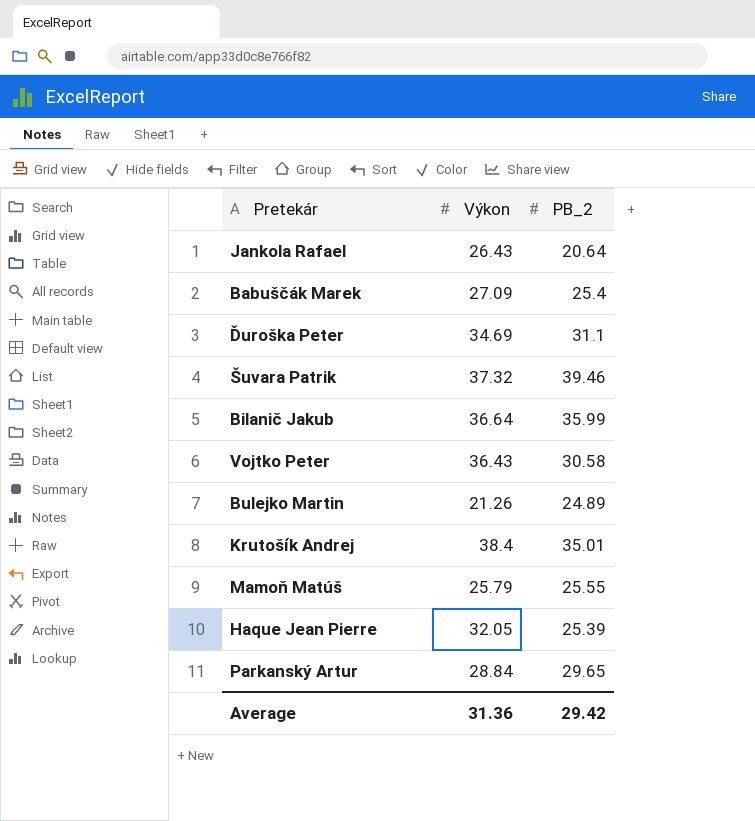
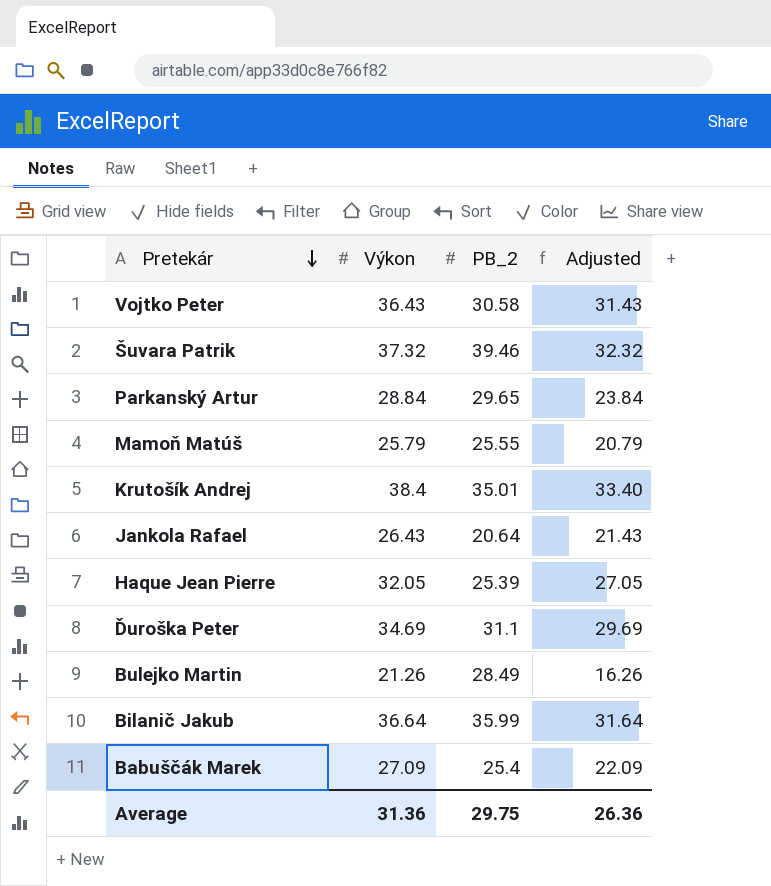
row order: none -> Pretekár descending
column Adjusted | formula: none -> [Výkon] - 5
Bulejko Martin | PB_2: 24.89 -> 28.49
Average | PB_2: 29.42 -> 29.75

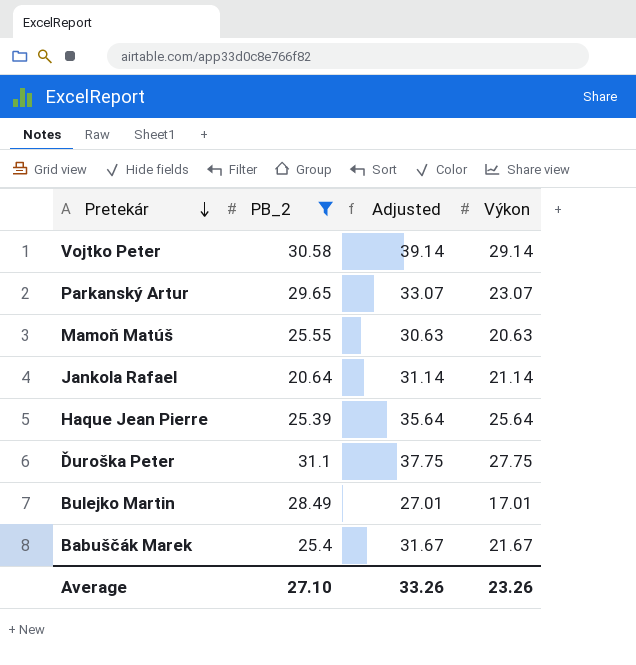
filter: none -> PB_2 <= 31.1
column Adjusted | formula: [Výkon] - 5 -> [Výkon] + 10
column Výkon | position: 2 -> 4
Vojtko Peter | Výkon: 36.43 -> 29.14
Parkanský Artur | Výkon: 28.84 -> 23.07
Mamoň Matúš | Výkon: 25.79 -> 20.63
Jankola Rafael | Výkon: 26.43 -> 21.14
Haque Jean Pierre | Výkon: 32.05 -> 25.64
Ďuroška Peter | Výkon: 34.69 -> 27.75
Bulejko Martin | Výkon: 21.26 -> 17.01
Babuščák Marek | Výkon: 27.09 -> 21.67
Average | PB_2: 29.75 -> 27.10
Average | Adjusted: 26.36 -> 33.26
Average | Výkon: 31.36 -> 23.26

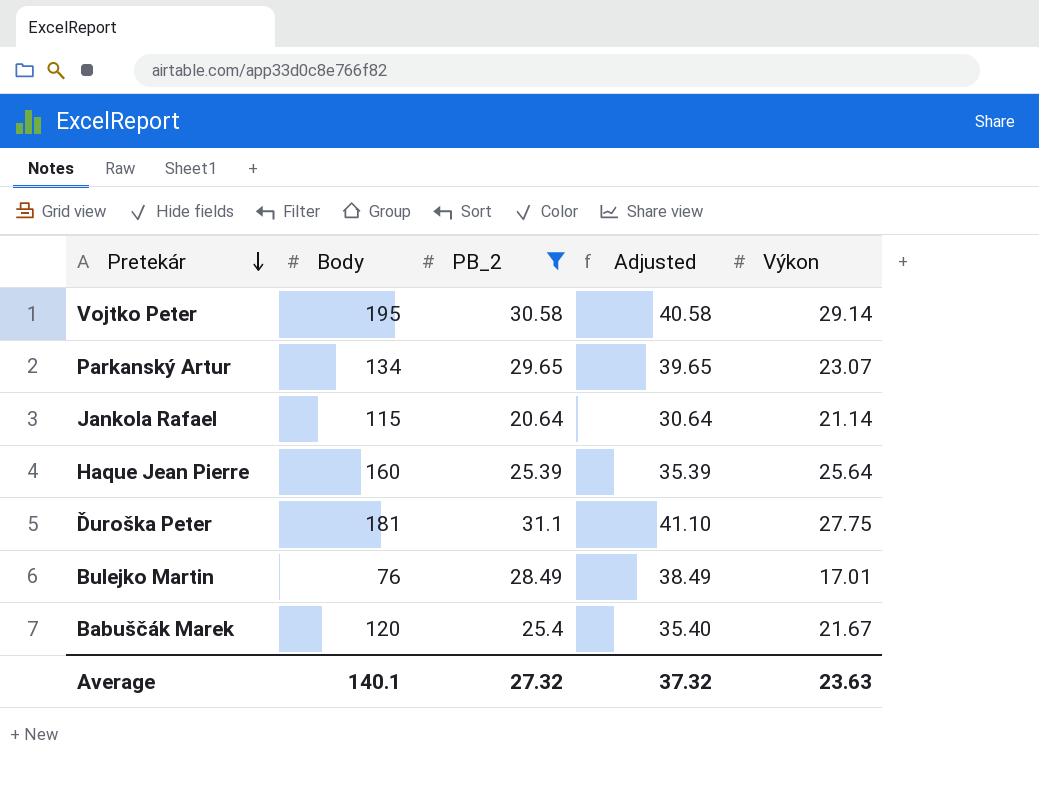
column Body | position: none -> 2
column Adjusted | formula: [Výkon] + 10 -> [PB_2] + 10
row Mamoň Matúš: 25.55 | 30.63 | 20.63 -> none
Average | PB_2: 27.10 -> 27.32
Average | Adjusted: 33.26 -> 37.32
Average | Výkon: 23.26 -> 23.63

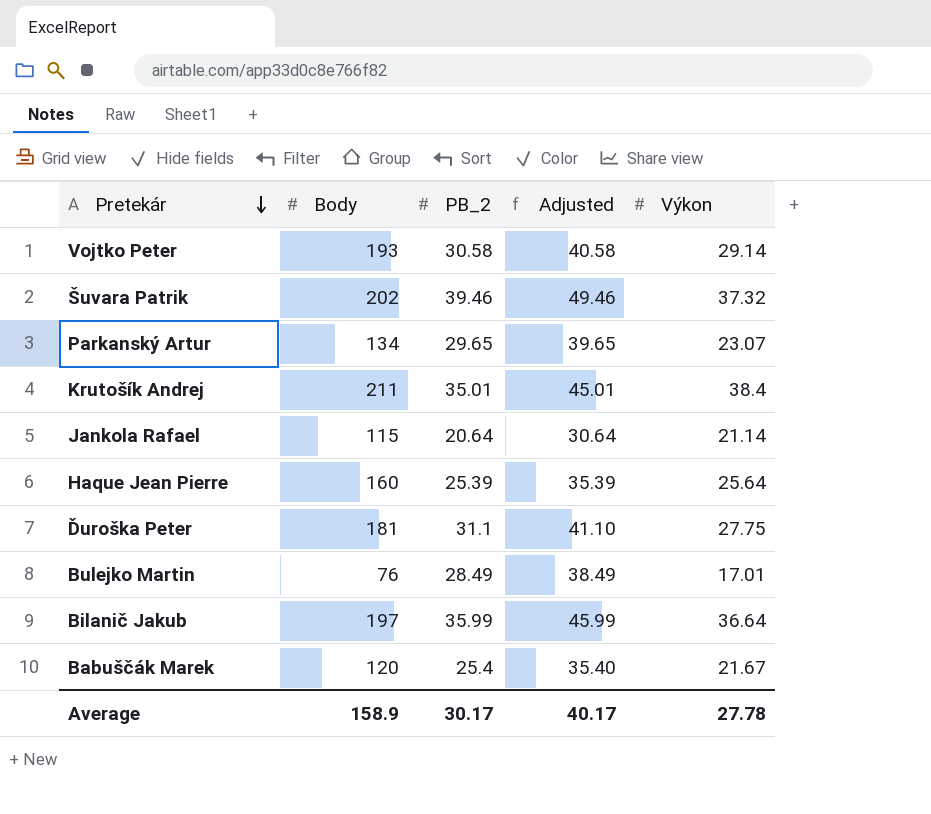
filter: PB_2 <= 31.1 -> none
Vojtko Peter | Body: 195 -> 193
Average | Body: 140.1 -> 158.9
Average | PB_2: 27.32 -> 30.17
Average | Adjusted: 37.32 -> 40.17
Average | Výkon: 23.63 -> 27.78

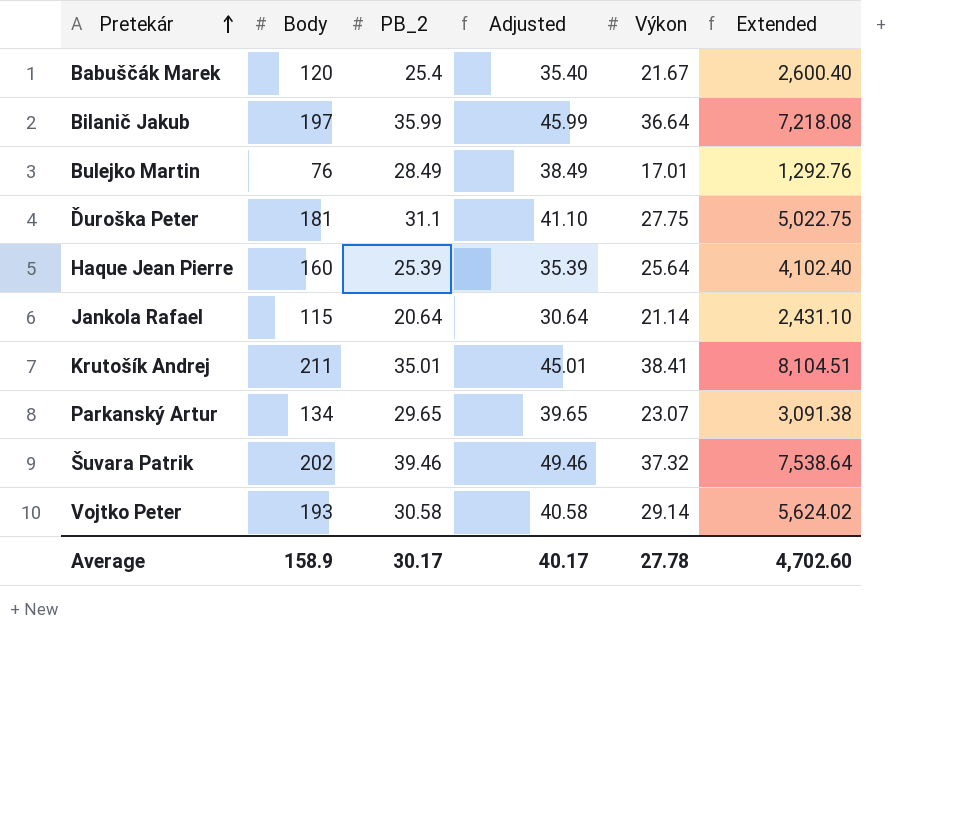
row order: Pretekár descending -> Pretekár ascending
column Extended | formula: none -> [Body] * [Výkon]
Krutošík Andrej | Výkon: 38.4 -> 38.41

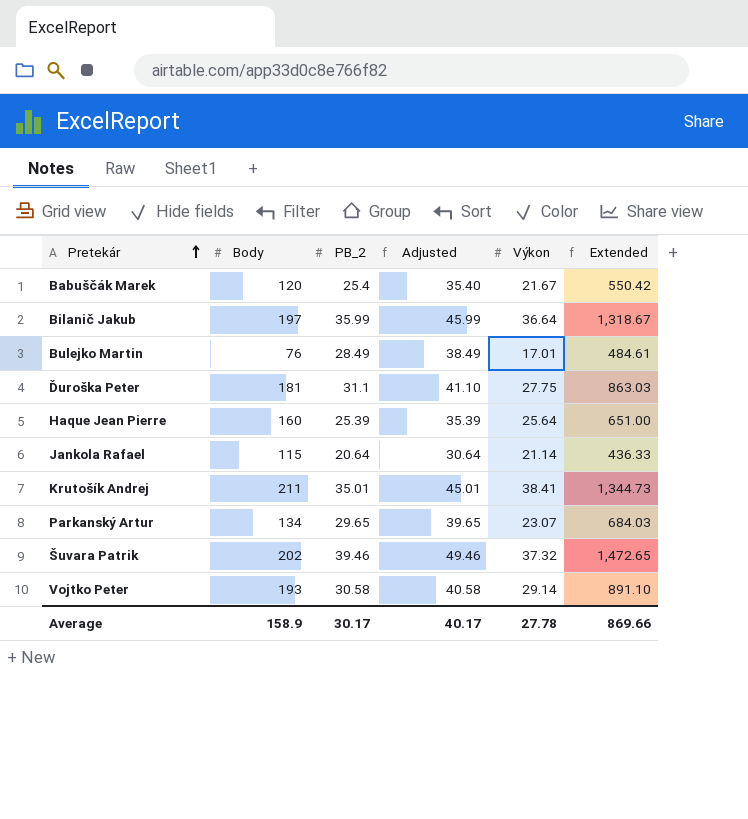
column Extended | formula: [Body] * [Výkon] -> [PB_2] * [Výkon]
Average | Extended: 4,702.60 -> 869.66

